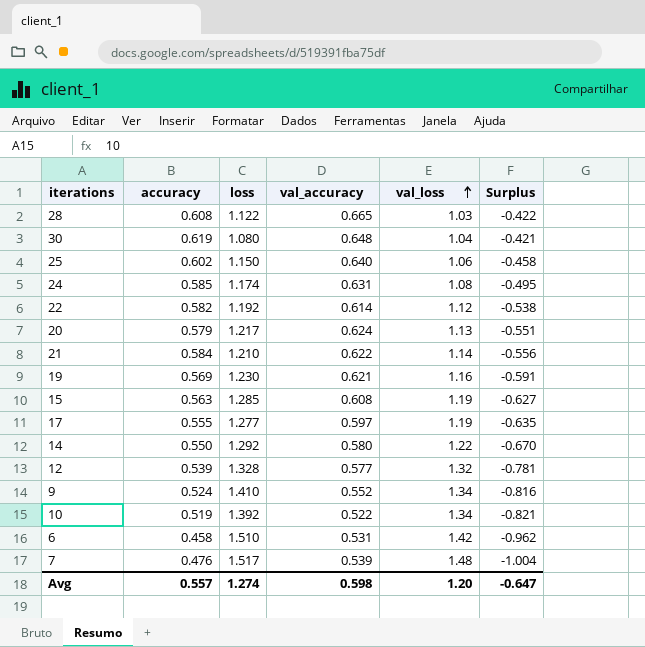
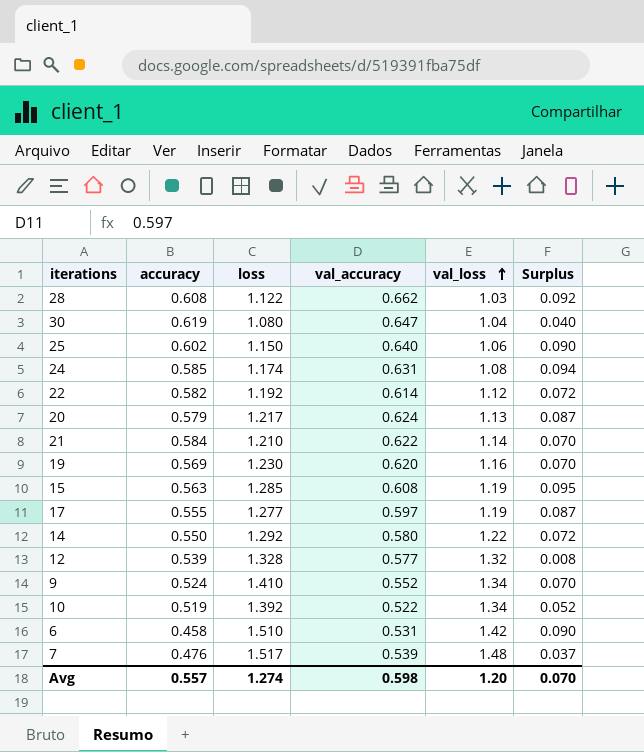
column Surplus | formula: [accuracy] - [val_loss] -> [loss] - [val_loss]
28 | val_accuracy: 0.665 -> 0.662
30 | val_accuracy: 0.648 -> 0.647
19 | val_accuracy: 0.621 -> 0.620
Avg | Surplus: -0.647 -> 0.070

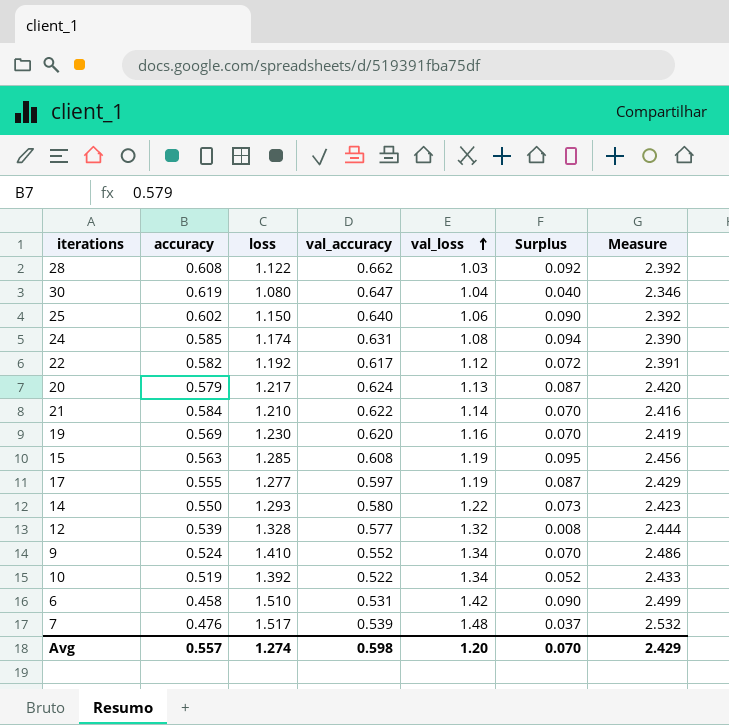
column Measure | formula: none -> [accuracy] + [loss] + [val_accuracy]
22 | val_accuracy: 0.614 -> 0.617
14 | loss: 1.292 -> 1.293
14 | Surplus: 0.072 -> 0.073

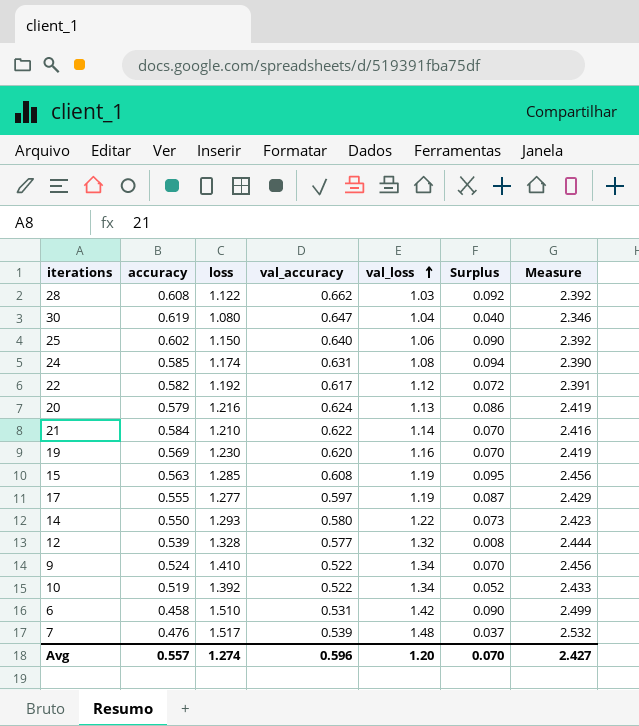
20 | loss: 1.217 -> 1.216
20 | Surplus: 0.087 -> 0.086
20 | Measure: 2.420 -> 2.419
9 | val_accuracy: 0.552 -> 0.522
9 | Measure: 2.486 -> 2.456
Avg | val_accuracy: 0.598 -> 0.596
Avg | Measure: 2.429 -> 2.427

